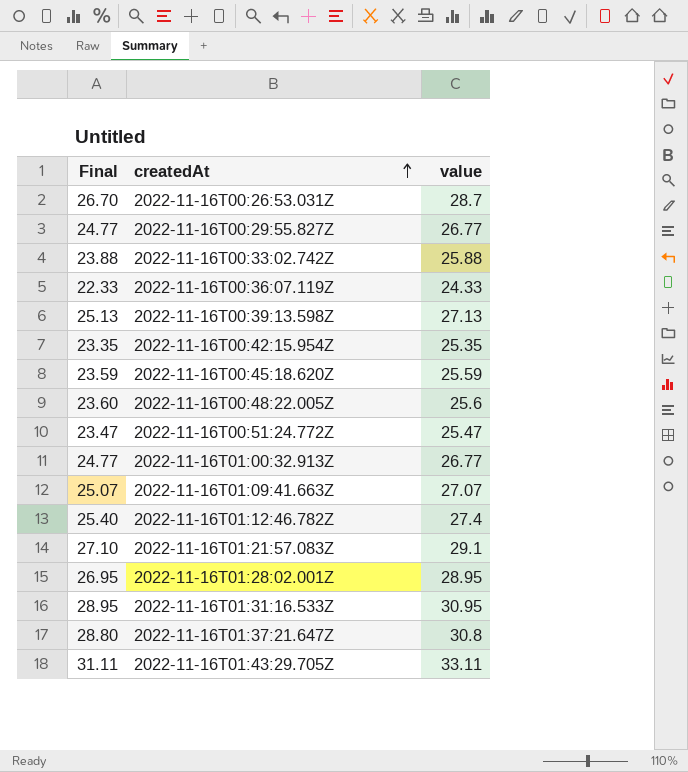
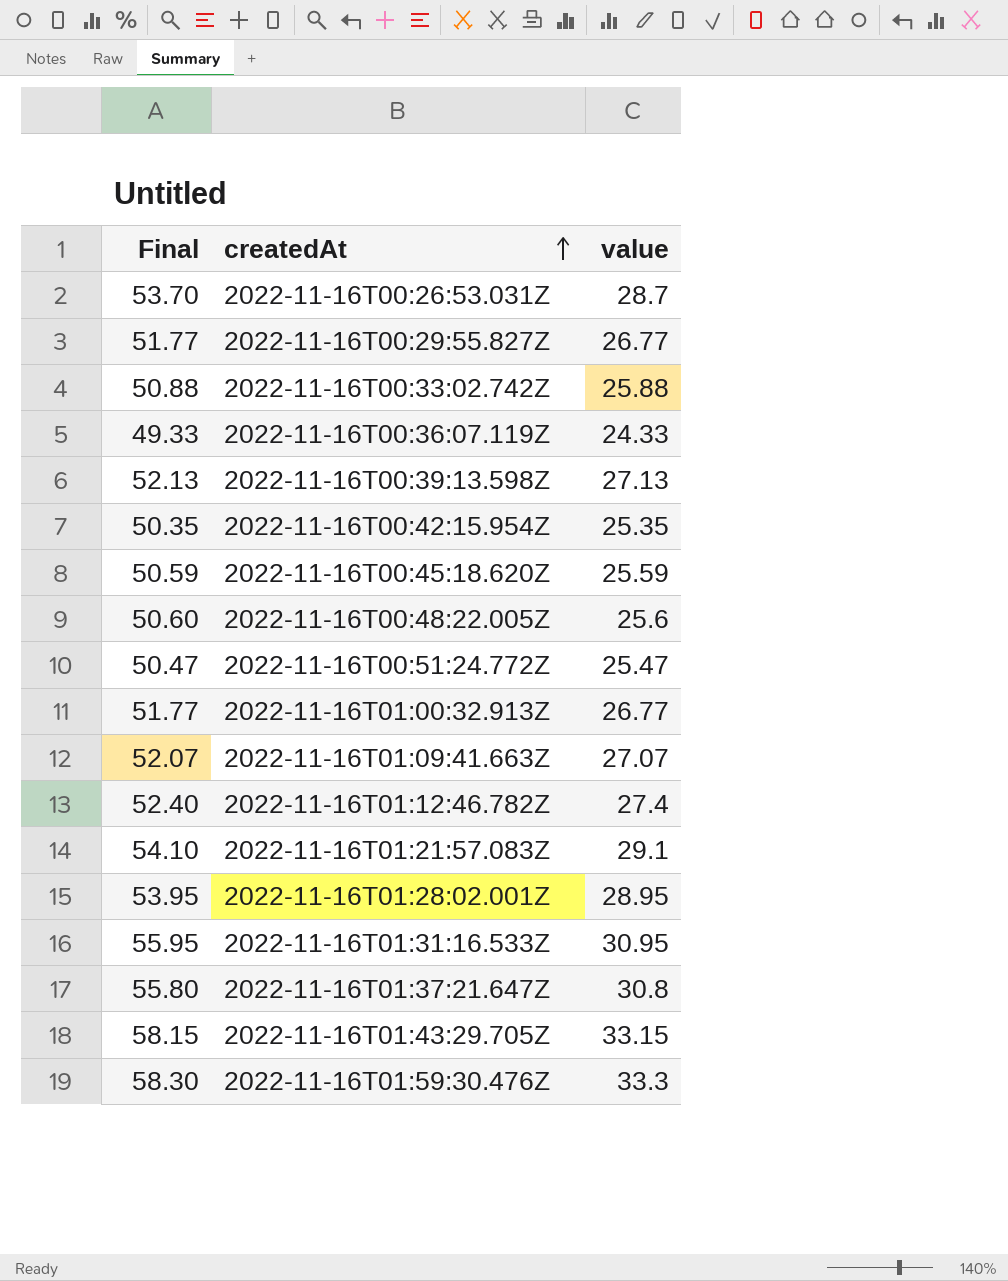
column Final | formula: [value] - 2 -> [value] + 25
2022-11-16T01:43:29.705Z | value: 33.11 -> 33.15
row 2022-11-16T01:59:30.476Z: none -> 58.30 | 33.3

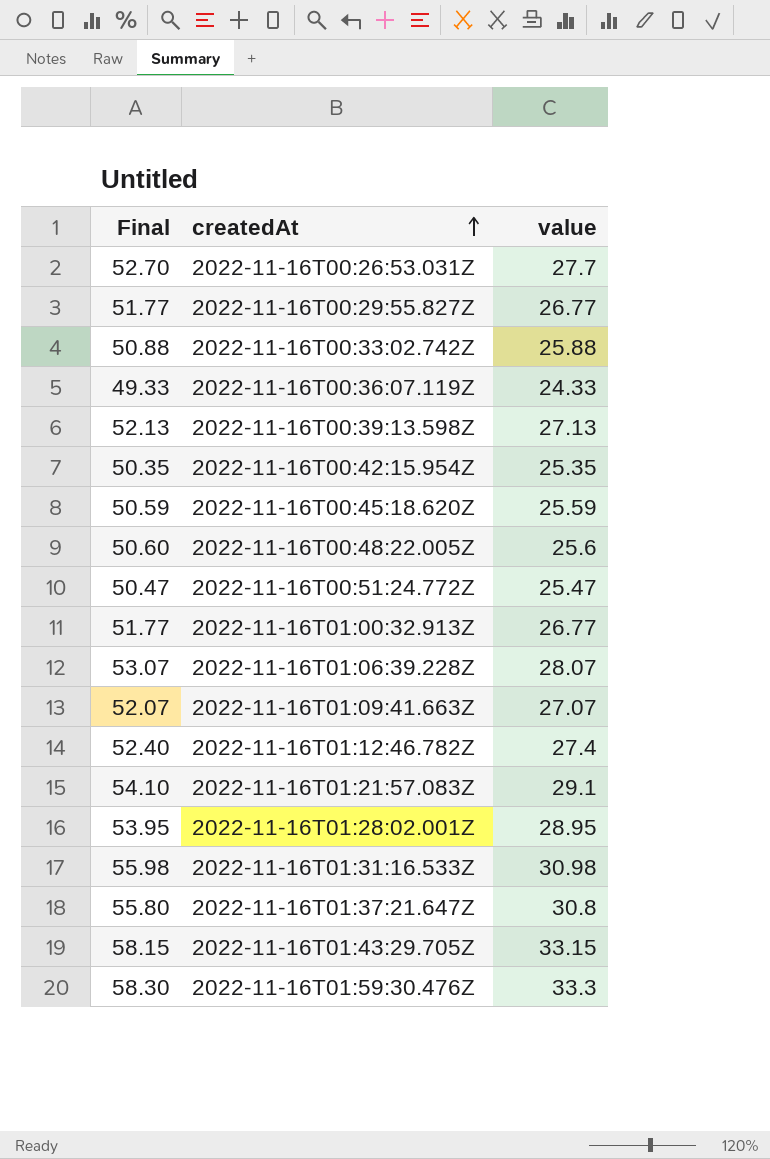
2022-11-16T00:26:53.031Z | Final: 53.70 -> 52.70
2022-11-16T00:26:53.031Z | value: 28.7 -> 27.7
row 2022-11-16T01:06:39.228Z: none -> 53.07 | 28.07
2022-11-16T01:31:16.533Z | Final: 55.95 -> 55.98
2022-11-16T01:31:16.533Z | value: 30.95 -> 30.98

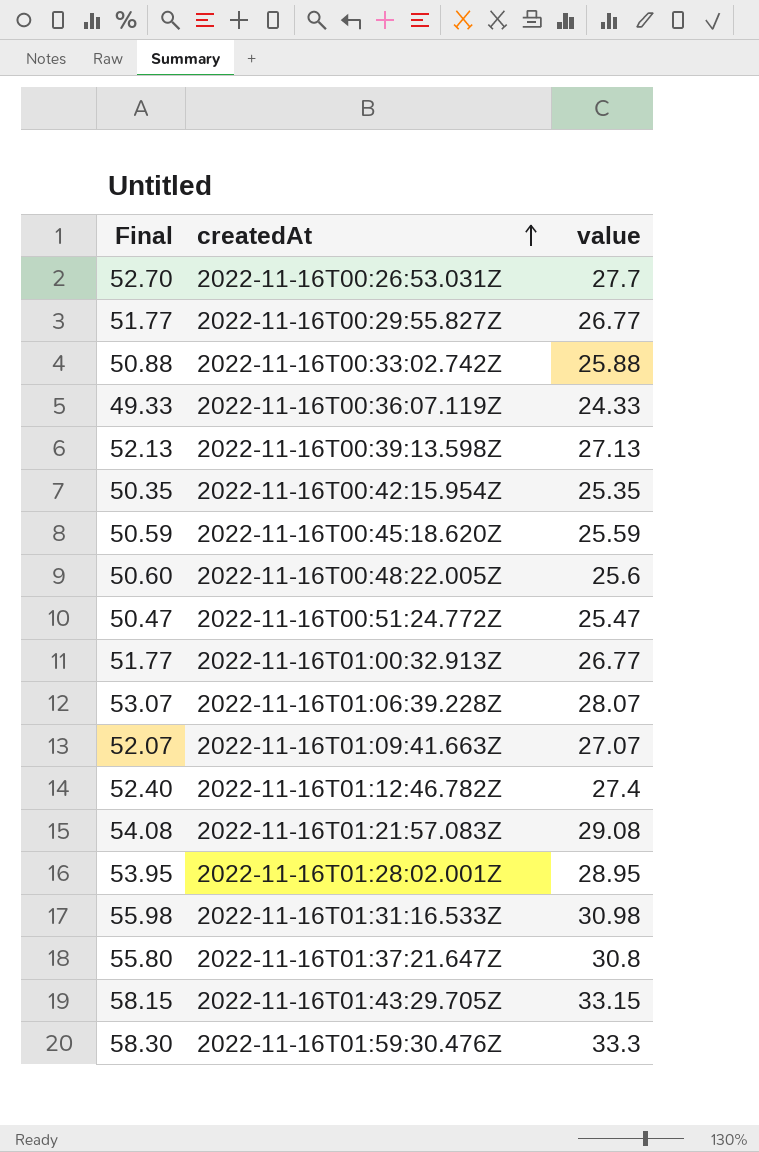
2022-11-16T01:21:57.083Z | Final: 54.10 -> 54.08
2022-11-16T01:21:57.083Z | value: 29.1 -> 29.08

